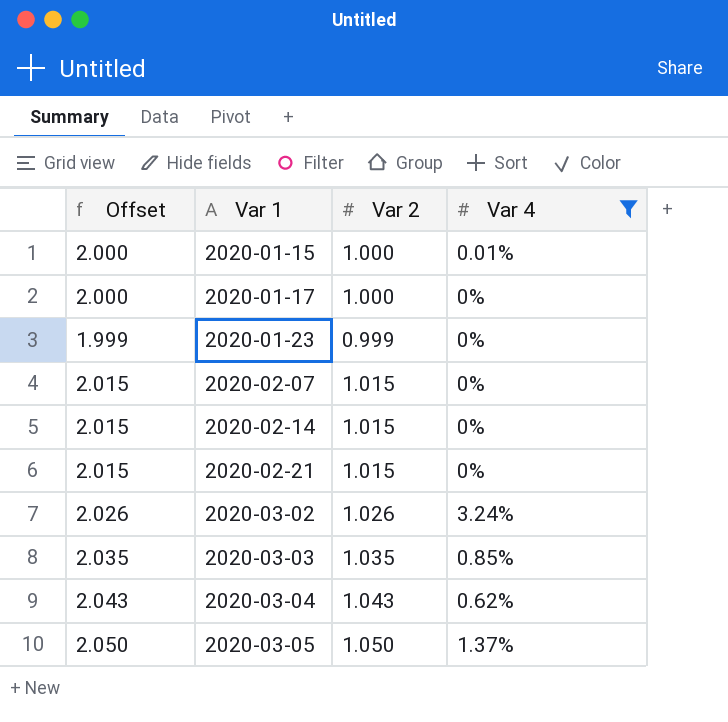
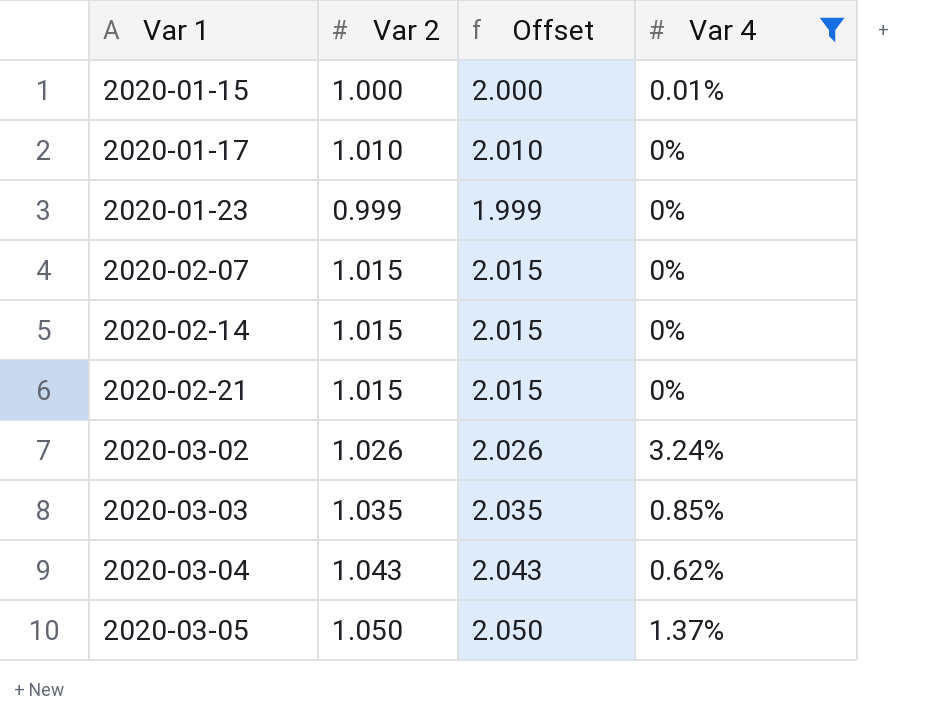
column Offset | position: 1 -> 3
2020-01-17 | Var 2: 1.000 -> 1.010
2020-01-17 | Offset: 2.000 -> 2.010

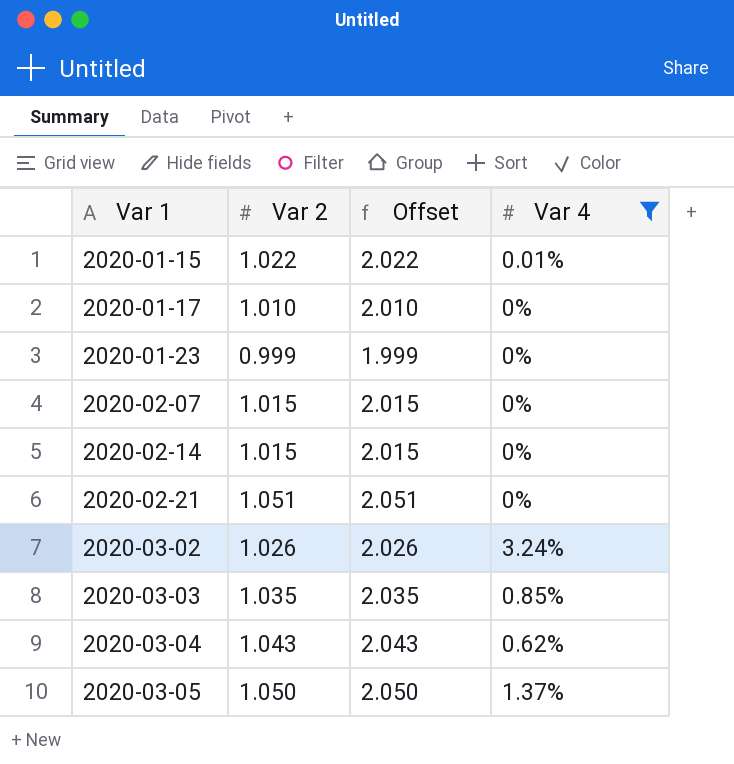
2020-01-15 | Var 2: 1.000 -> 1.022
2020-01-15 | Offset: 2.000 -> 2.022
2020-02-21 | Var 2: 1.015 -> 1.051
2020-02-21 | Offset: 2.015 -> 2.051

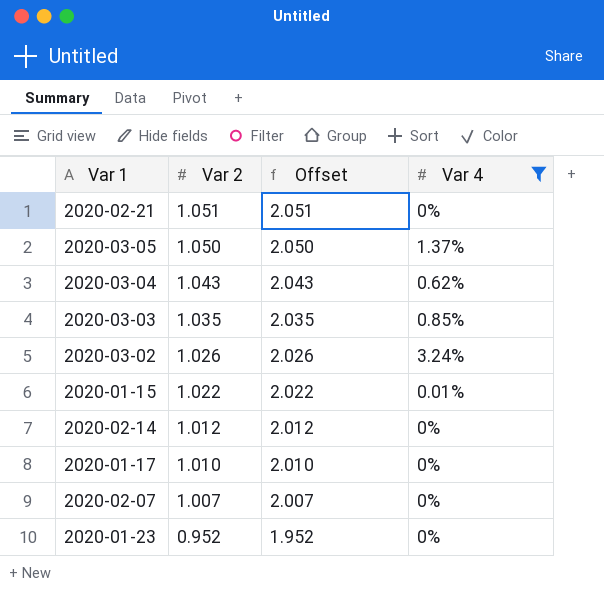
row order: Var 1 ascending -> Var 2 descending
2020-02-14 | Var 2: 1.015 -> 1.012
2020-02-14 | Offset: 2.015 -> 2.012
2020-02-07 | Var 2: 1.015 -> 1.007
2020-02-07 | Offset: 2.015 -> 2.007
2020-01-23 | Var 2: 0.999 -> 0.952
2020-01-23 | Offset: 1.999 -> 1.952

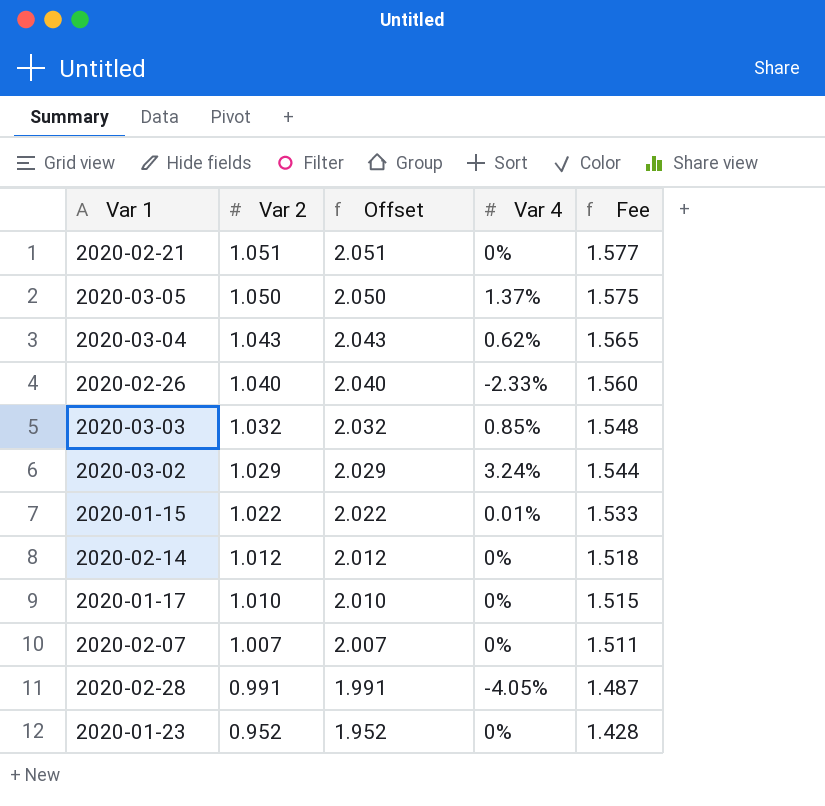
filter: Var 4 >= 0% -> none
column Fee | formula: none -> [Var 2] * 1.5
2020-03-03 | Var 2: 1.035 -> 1.032
2020-03-03 | Offset: 2.035 -> 2.032
2020-03-02 | Var 2: 1.026 -> 1.029
2020-03-02 | Offset: 2.026 -> 2.029

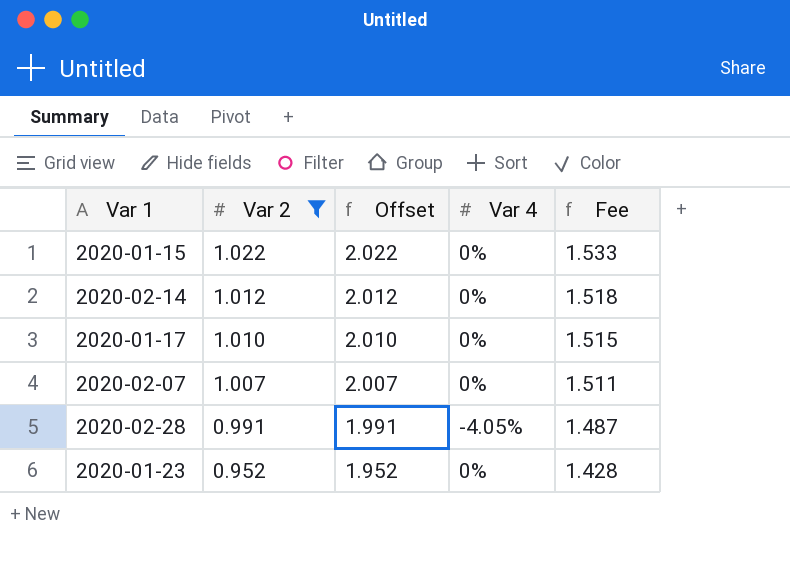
filter: none -> Var 2 <= 1.022
2020-01-15 | Var 4: 0.01% -> 0%

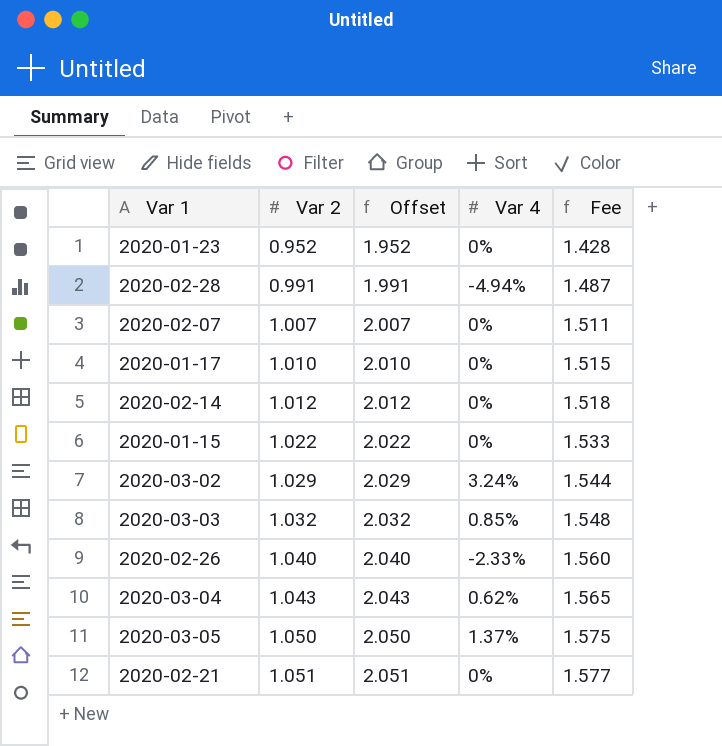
filter: Var 2 <= 1.022 -> none
row order: Var 2 descending -> Var 2 ascending
2020-02-28 | Var 4: -4.05% -> -4.94%

